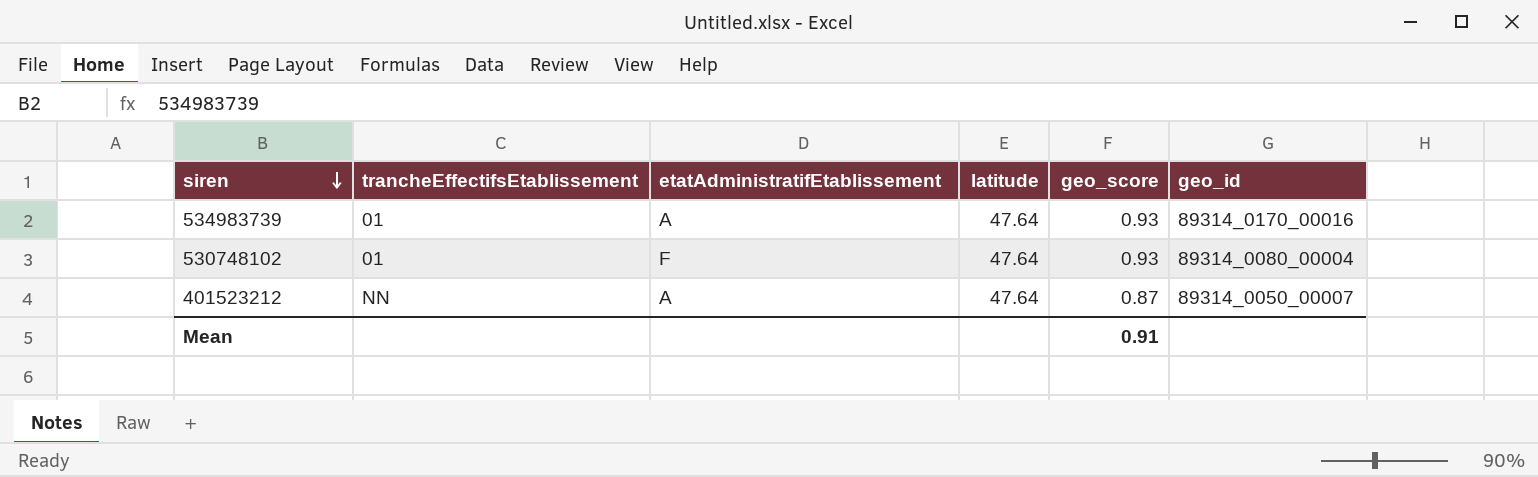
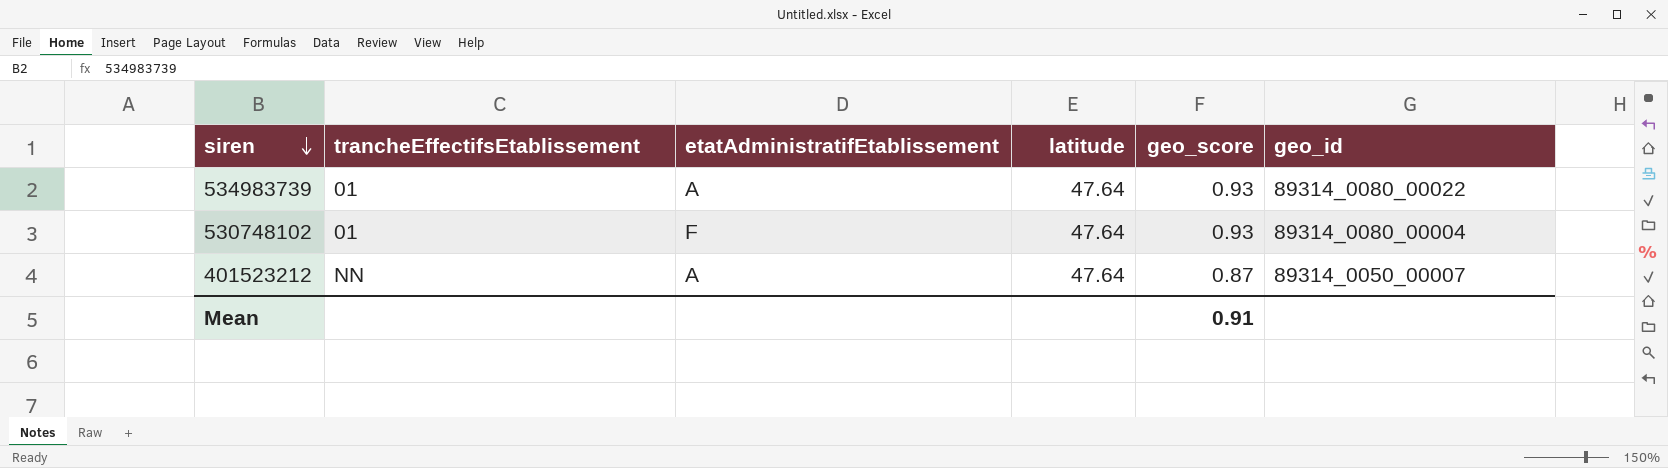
534983739 | geo_id: 89314_0170_00016 -> 89314_0080_00022

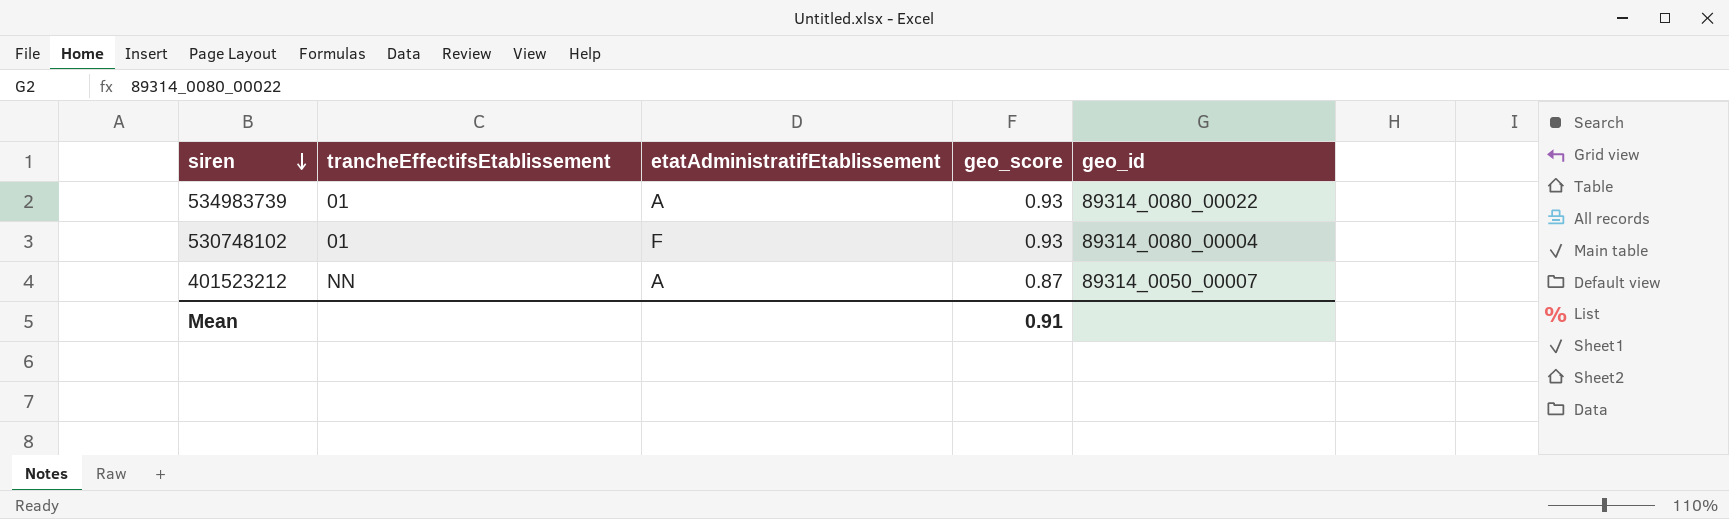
column latitude | position: 4 -> none

